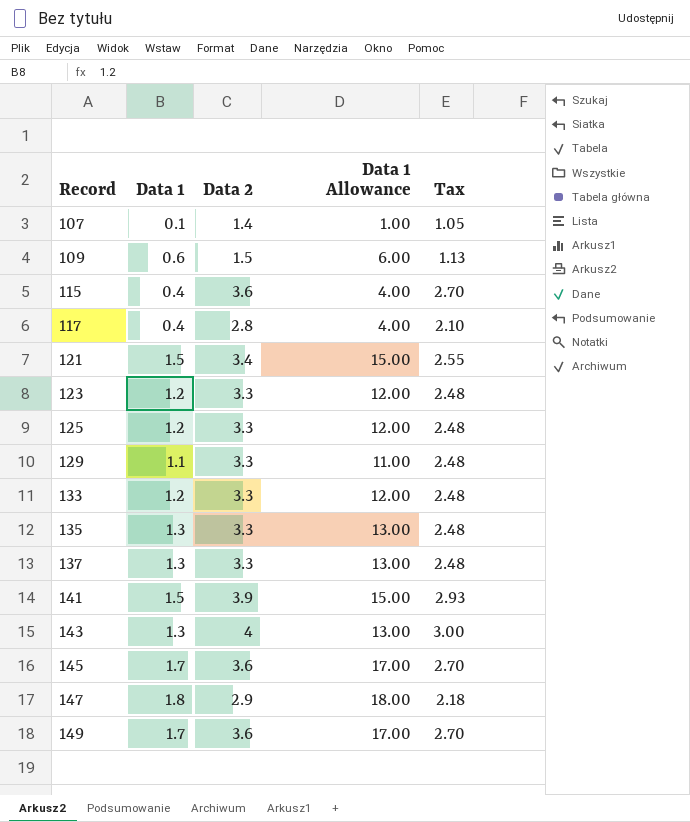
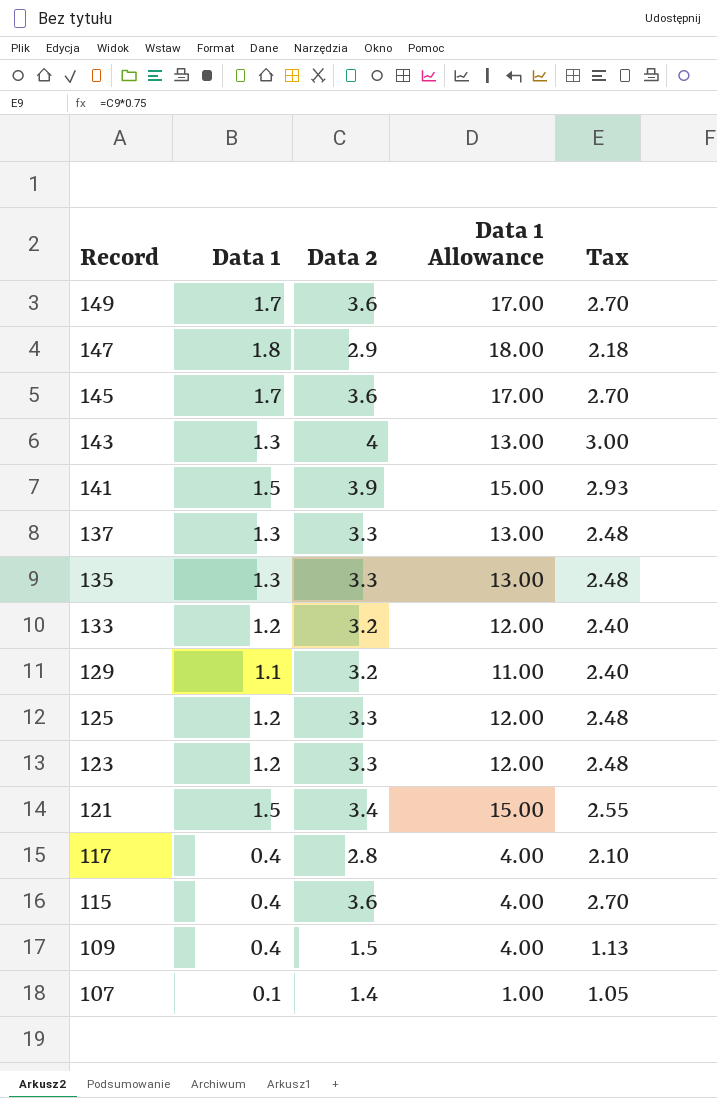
row order: Record ascending -> Record descending
133 | Data 2: 3.3 -> 3.2
133 | Tax: 2.48 -> 2.40
129 | Data 2: 3.3 -> 3.2
129 | Tax: 2.48 -> 2.40
109 | Data 1: 0.6 -> 0.4
109 | Data 1 Allowance: 6.00 -> 4.00

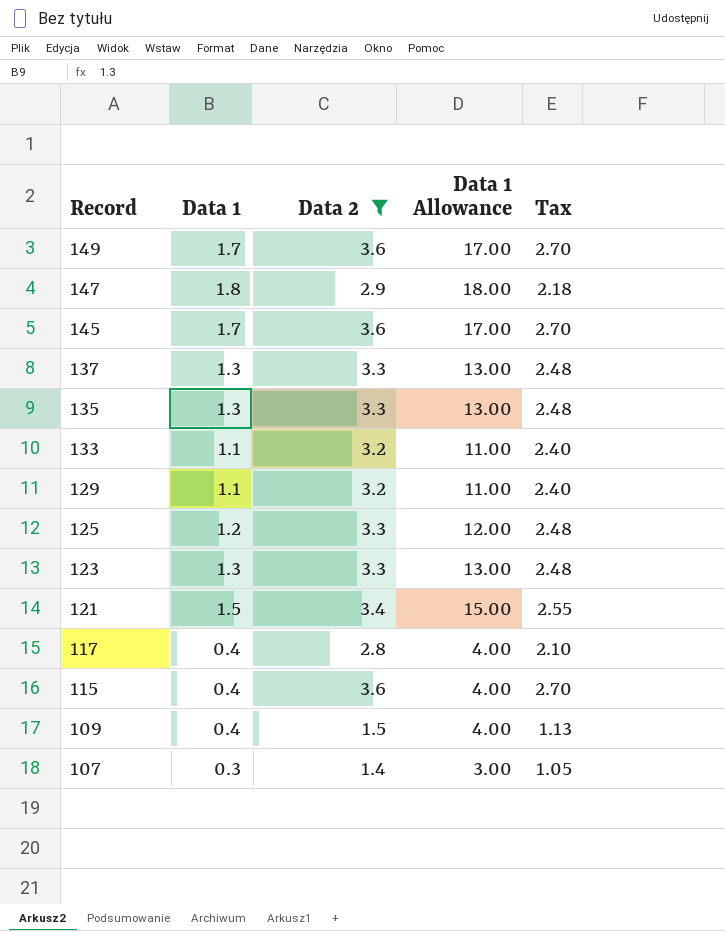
filter: none -> Data 2 <= 3.6
133 | Data 1: 1.2 -> 1.1
133 | Data 1 Allowance: 12.00 -> 11.00
123 | Data 1: 1.2 -> 1.3
123 | Data 1 Allowance: 12.00 -> 13.00
107 | Data 1: 0.1 -> 0.3
107 | Data 1 Allowance: 1.00 -> 3.00

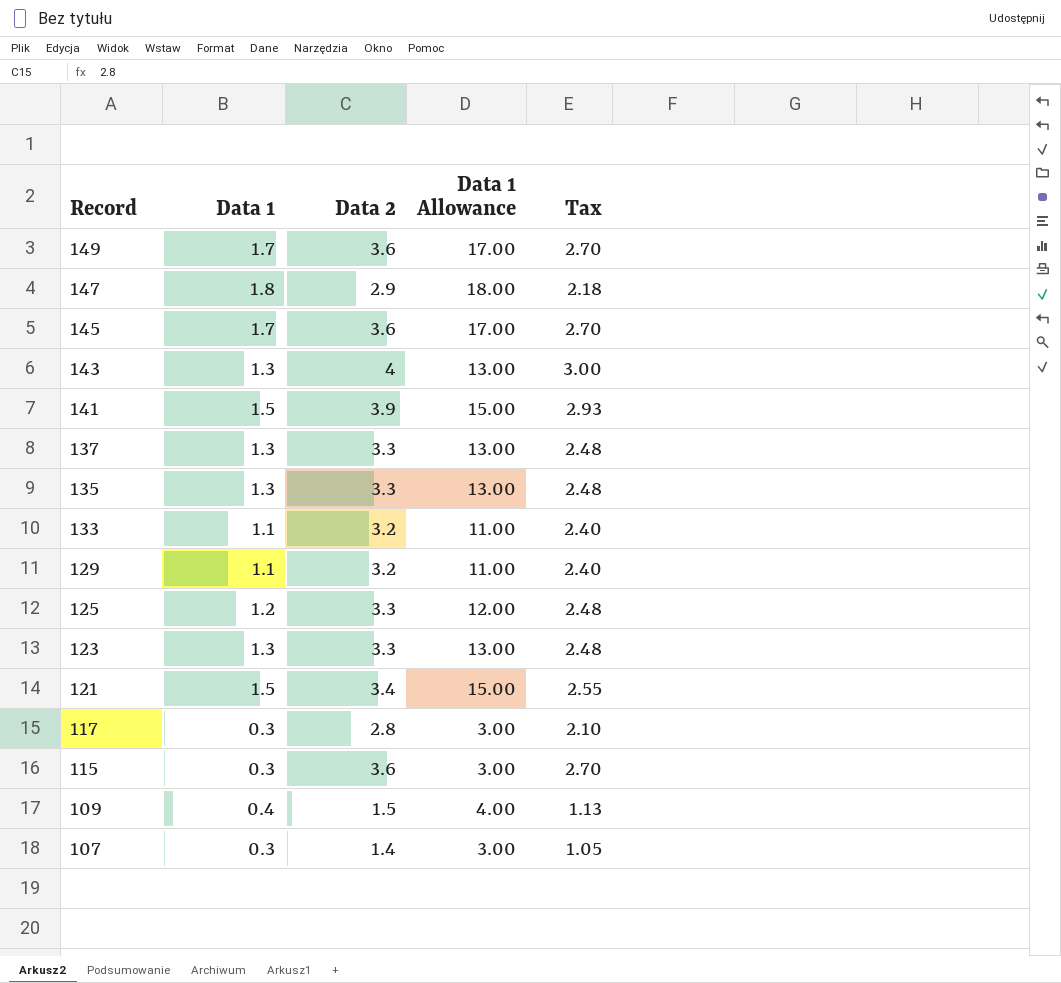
filter: Data 2 <= 3.6 -> none
117 | Data 1: 0.4 -> 0.3
117 | Data 1 Allowance: 4.00 -> 3.00
115 | Data 1: 0.4 -> 0.3
115 | Data 1 Allowance: 4.00 -> 3.00

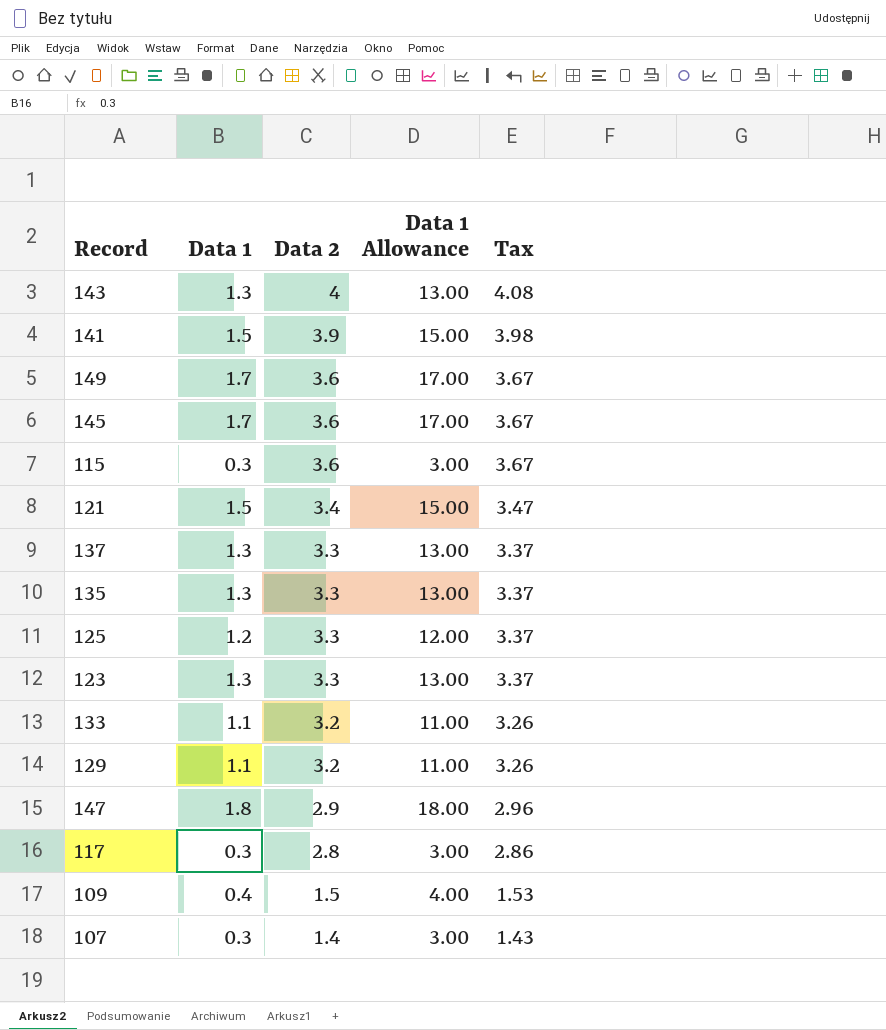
row order: Record descending -> Data 2 descending
column Tax | formula: [Data 2] * 0.75 -> [Data 2] * 1.02

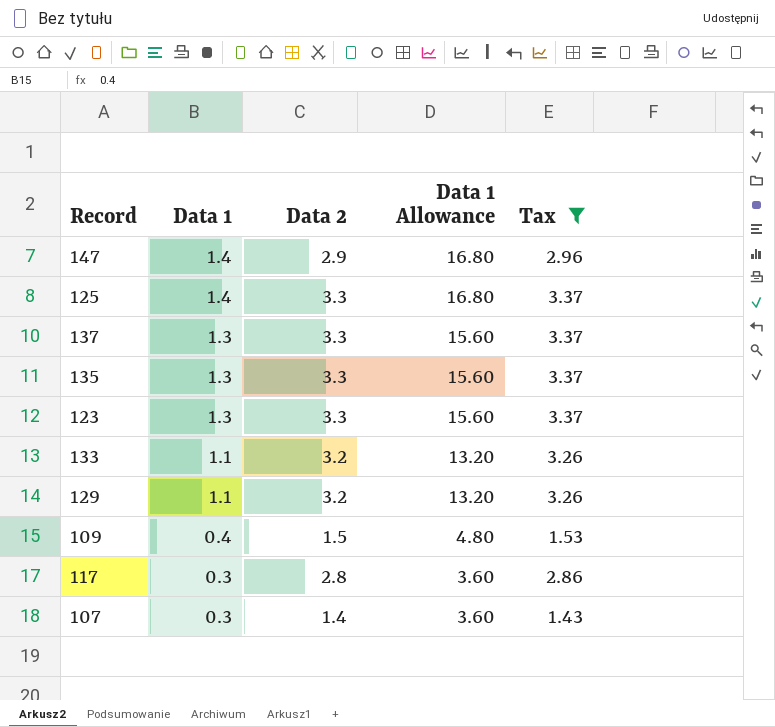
filter: none -> Tax <= 3.37
row order: Data 2 descending -> Data 1 descending
column Data 1 Allowance | formula: [Data 1] * 10 -> [Data 1] * 12
147 | Data 1: 1.8 -> 1.4
125 | Data 1: 1.2 -> 1.4

